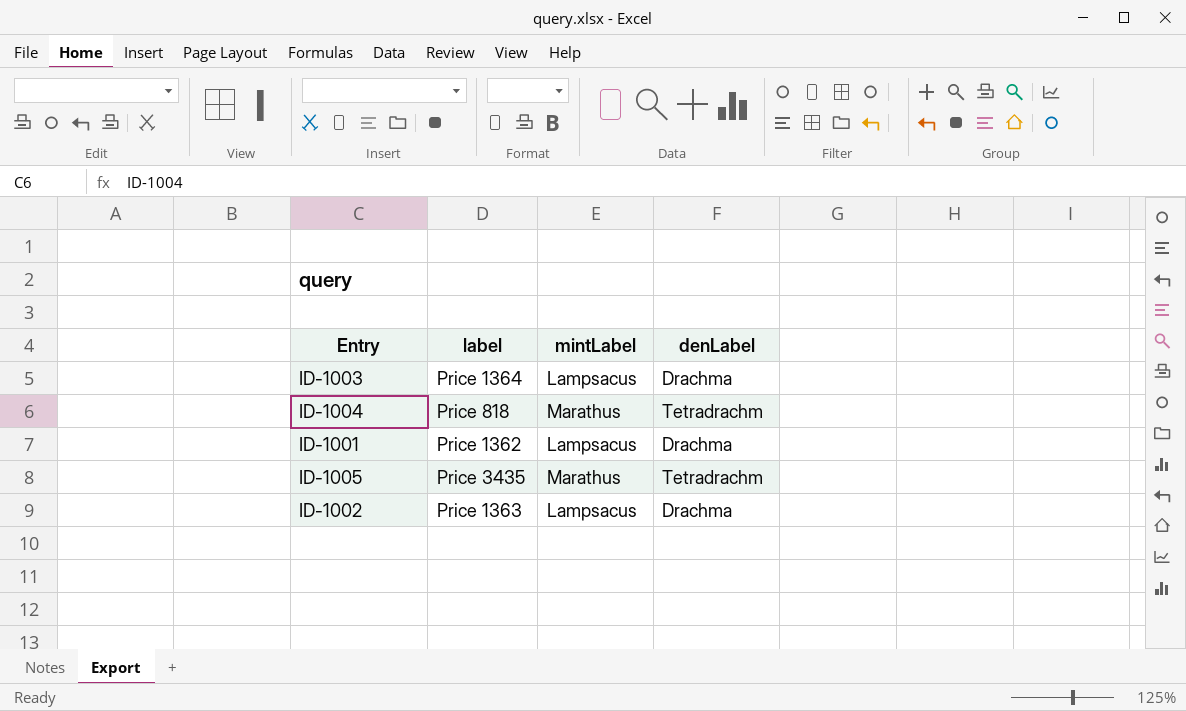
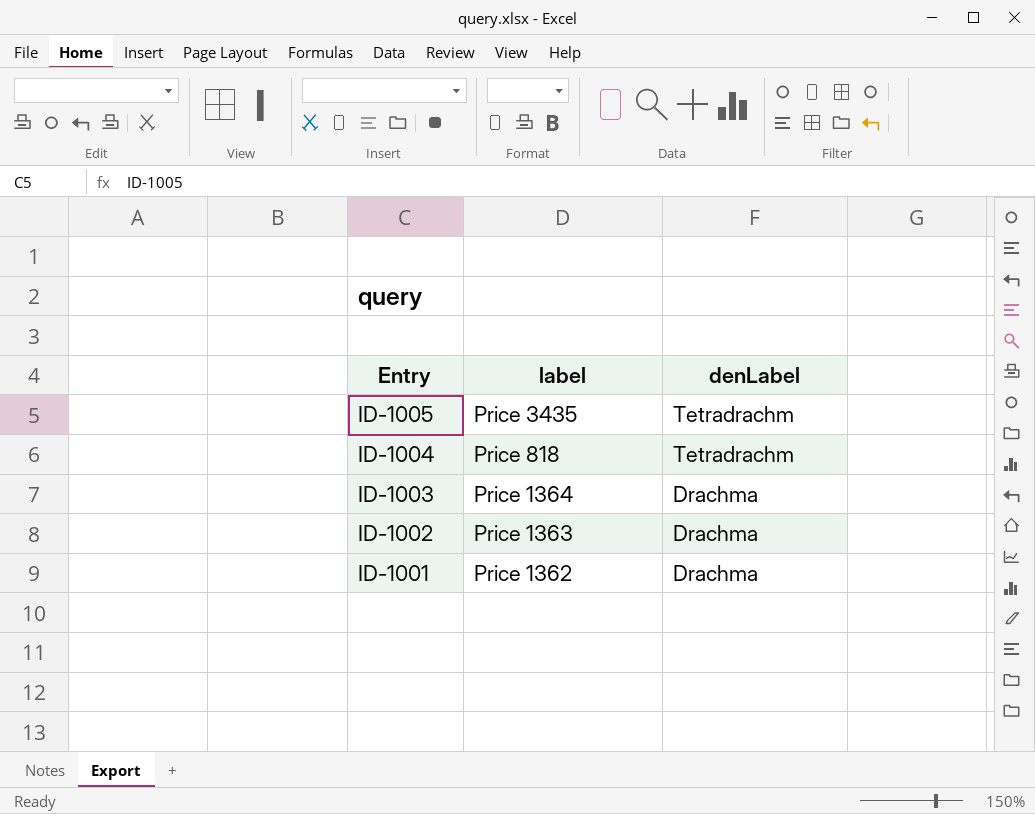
row order: none -> Entry descending
column mintLabel | position: 3 -> none

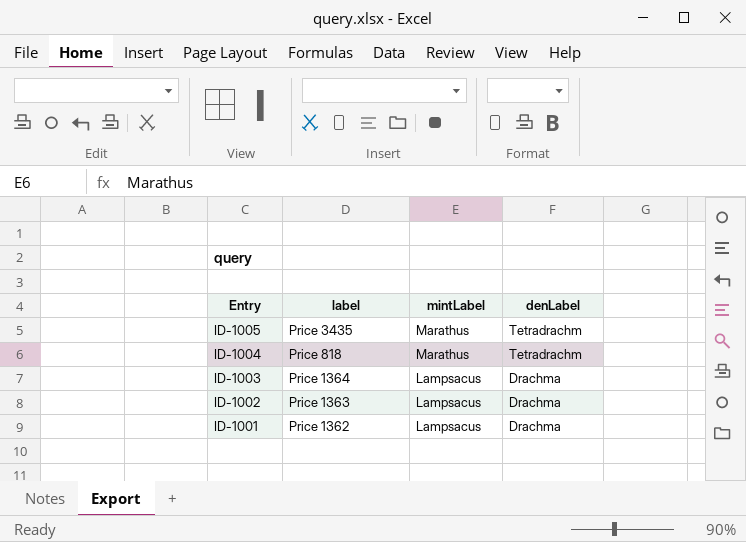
column mintLabel | position: none -> 3

